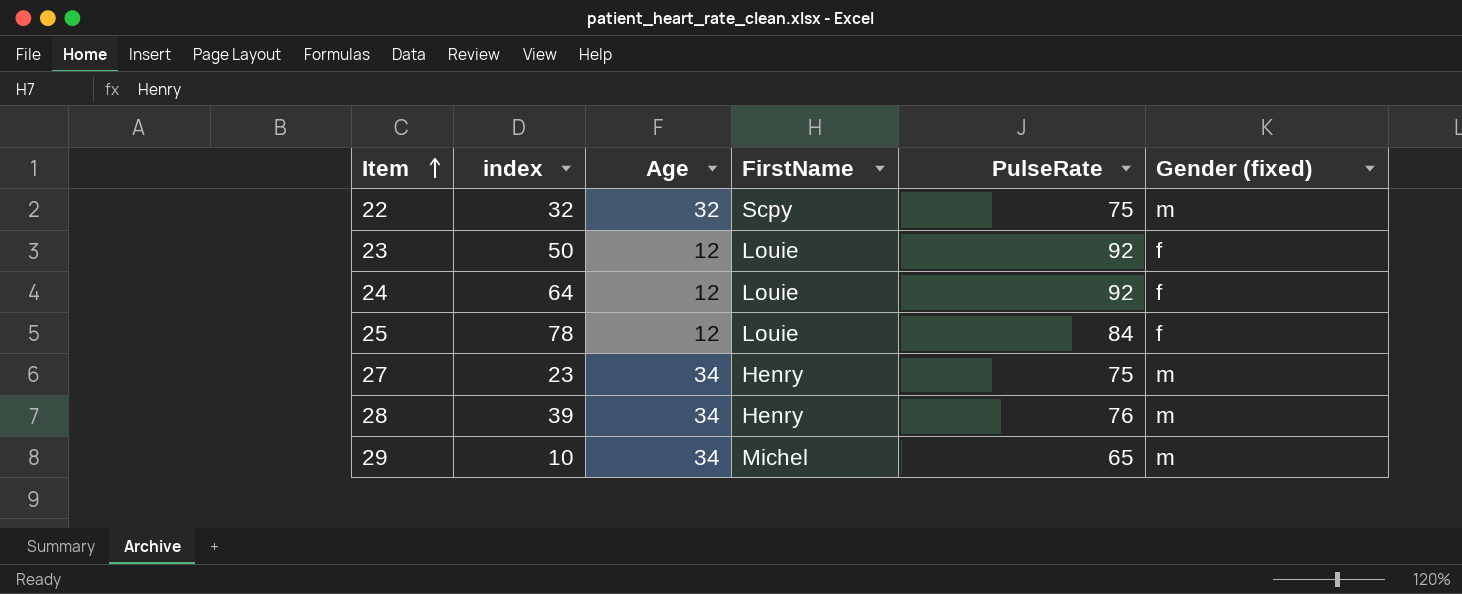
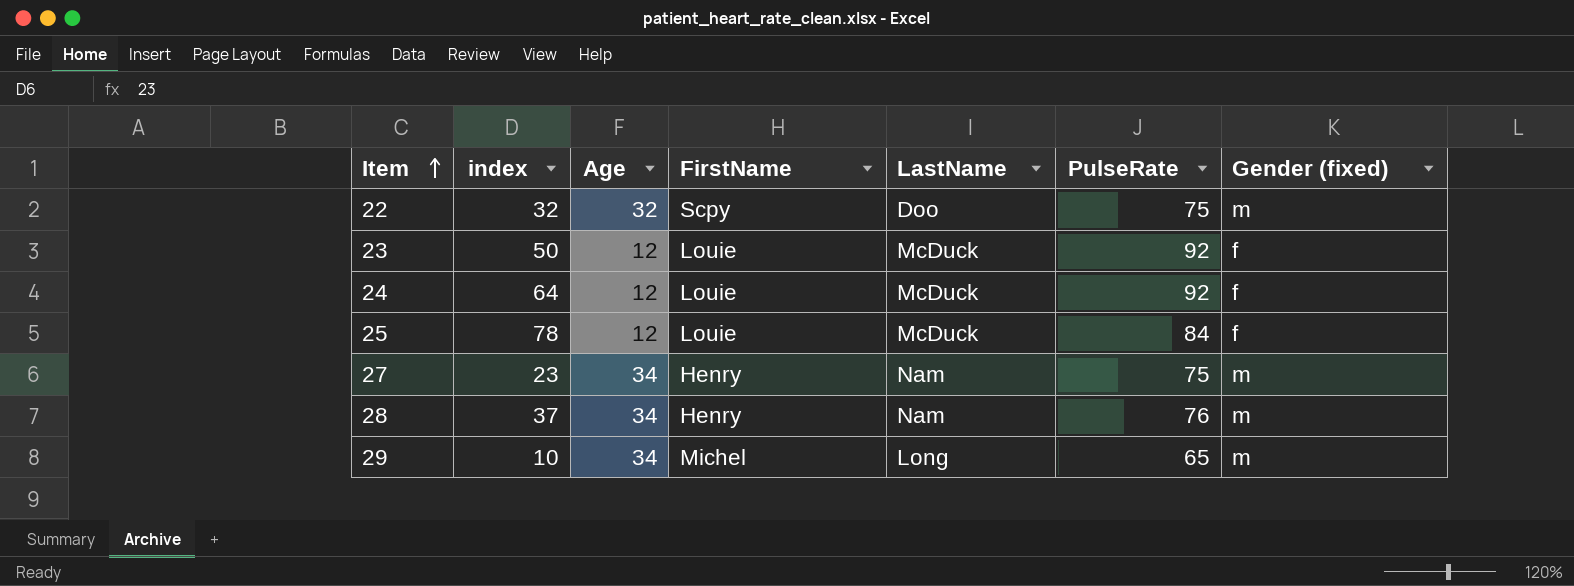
column LastName | position: none -> 5
28 | index: 39 -> 37

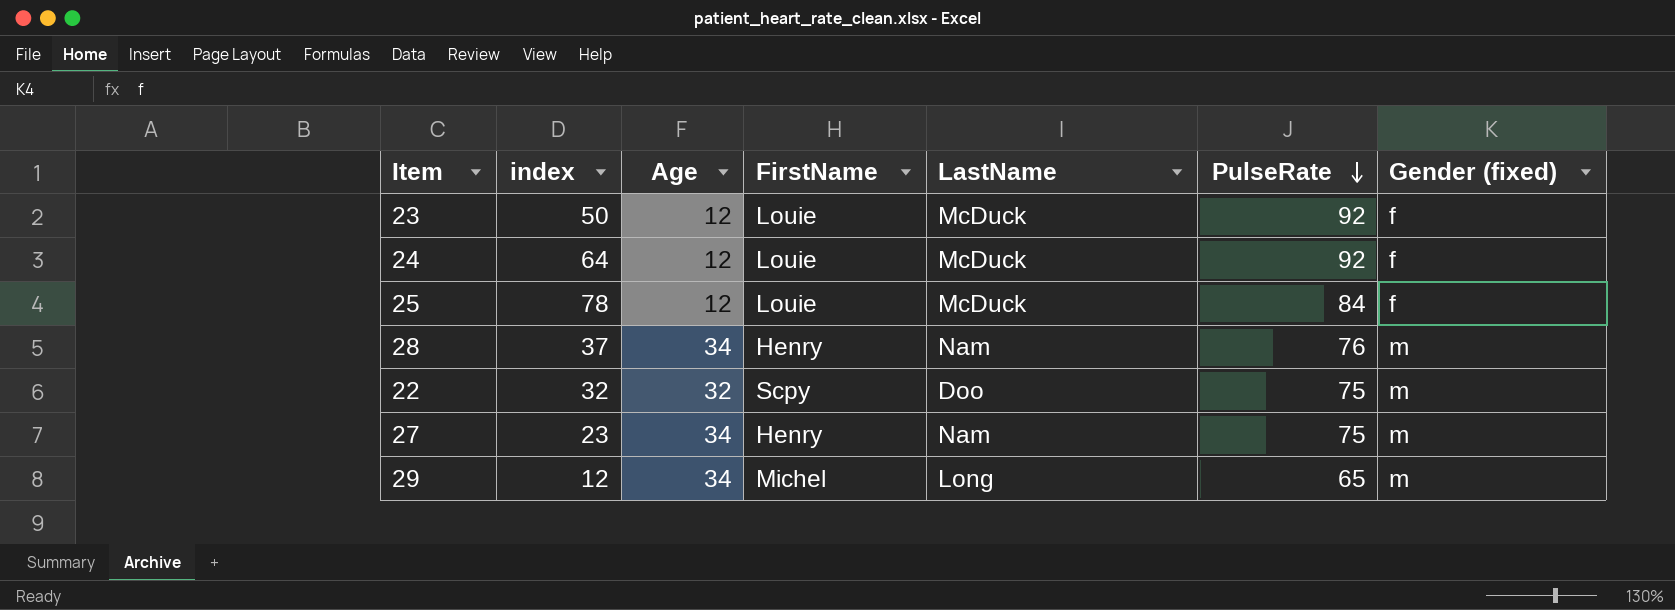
row order: Item ascending -> PulseRate descending
29 | index: 10 -> 12

